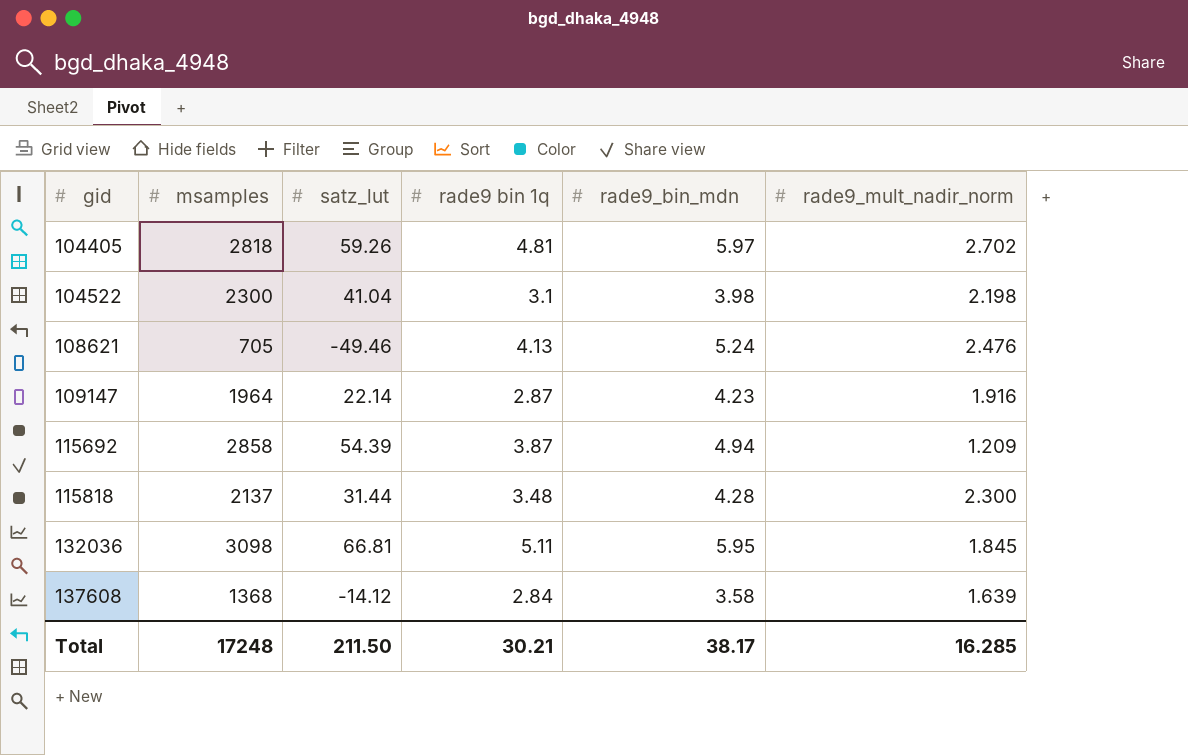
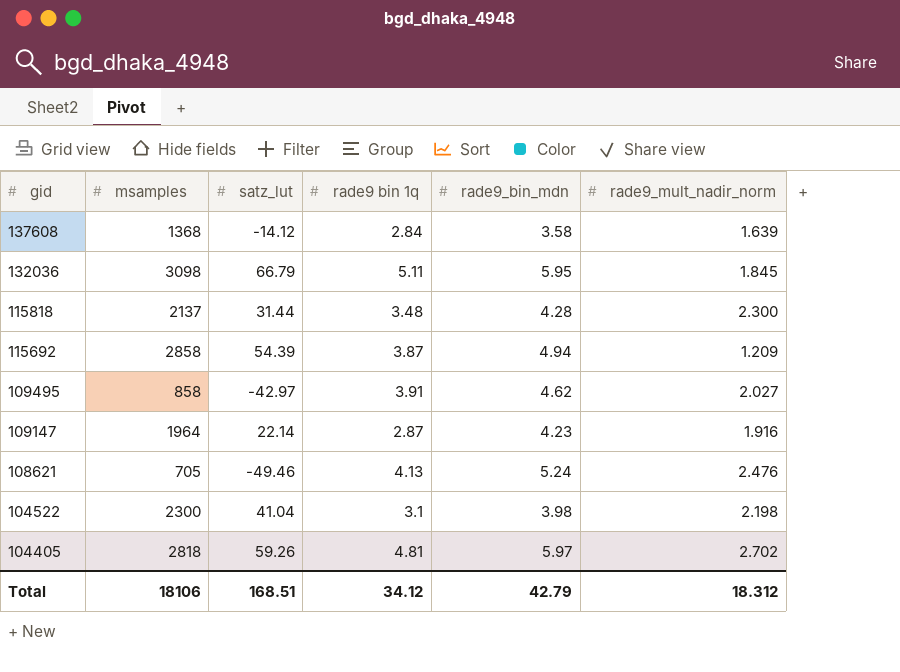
row order: gid ascending -> gid descending
132036 | satz_lut: 66.81 -> 66.79
row 109495: none -> 858 | -42.97 | 3.91 | 4.62 | 2.027
Total | msamples: 17248 -> 18106
Total | satz_lut: 211.50 -> 168.51
Total | rade9 bin 1q: 30.21 -> 34.12
Total | rade9_bin_mdn: 38.17 -> 42.79
Total | rade9_mult_nadir_norm: 16.285 -> 18.312

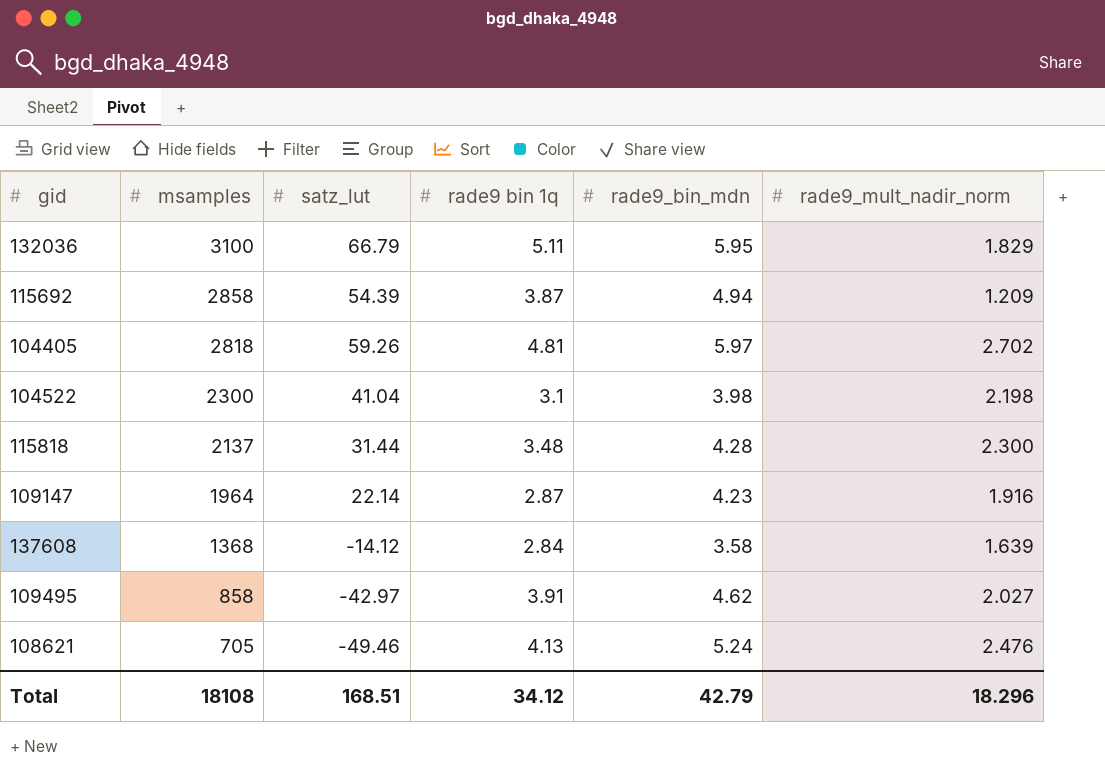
row order: gid descending -> msamples descending
132036 | msamples: 3098 -> 3100
132036 | rade9_mult_nadir_norm: 1.845 -> 1.829
Total | msamples: 18106 -> 18108
Total | rade9_mult_nadir_norm: 18.312 -> 18.296

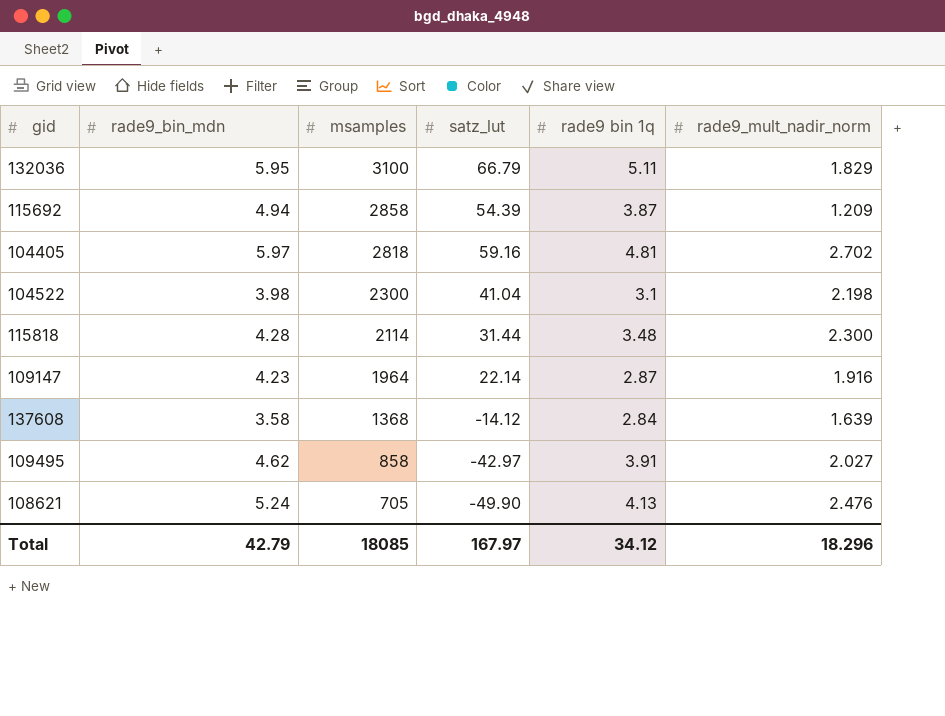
column rade9_bin_mdn | position: 5 -> 2
104405 | satz_lut: 59.26 -> 59.16
115818 | msamples: 2137 -> 2114
108621 | satz_lut: -49.46 -> -49.90
Total | msamples: 18108 -> 18085
Total | satz_lut: 168.51 -> 167.97

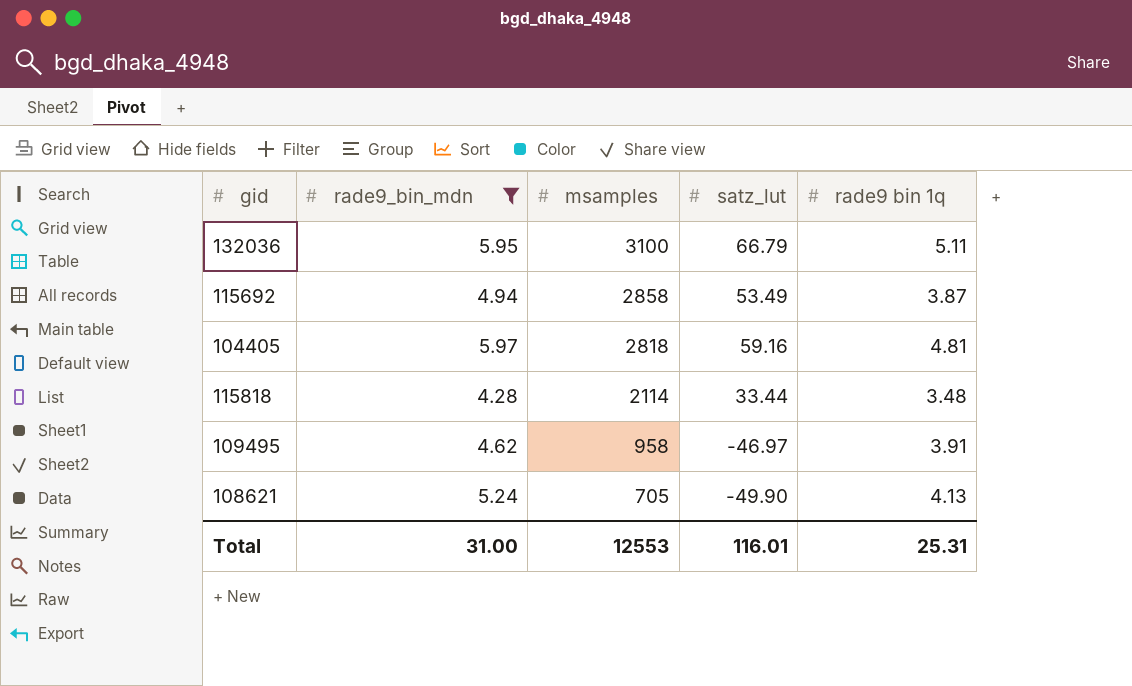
filter: none -> rade9_bin_mdn >= 4.28
column rade9_mult_nadir_norm | position: 6 -> none
115692 | satz_lut: 54.39 -> 53.49
115818 | satz_lut: 31.44 -> 33.44
109495 | msamples: 858 -> 958
109495 | satz_lut: -42.97 -> -46.97
Total | rade9_bin_mdn: 42.79 -> 31.00
Total | msamples: 18085 -> 12553
Total | satz_lut: 167.97 -> 116.01
Total | rade9 bin 1q: 34.12 -> 25.31

